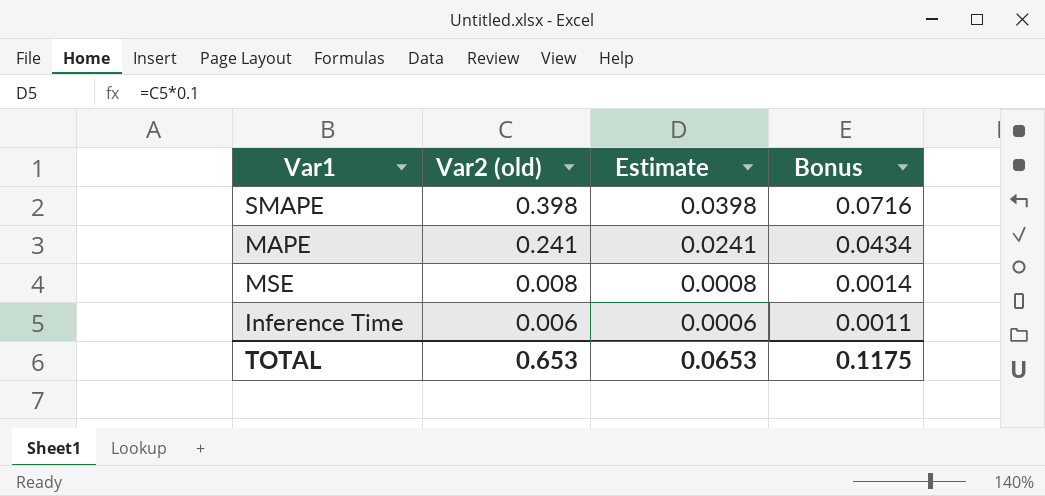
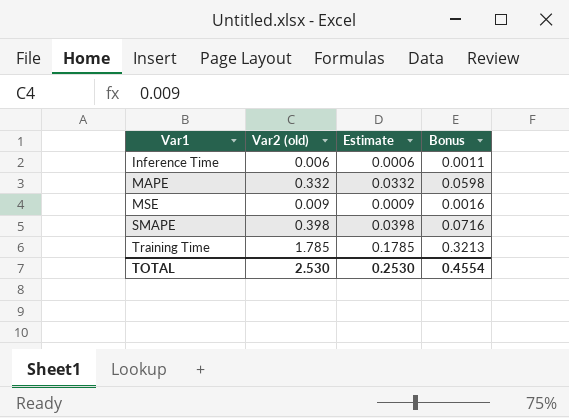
row order: Var2 (old) descending -> Var1 ascending
MAPE | Var2 (old): 0.241 -> 0.332
MAPE | Estimate: 0.0241 -> 0.0332
MAPE | Bonus: 0.0434 -> 0.0598
MSE | Var2 (old): 0.008 -> 0.009
MSE | Estimate: 0.0008 -> 0.0009
MSE | Bonus: 0.0014 -> 0.0016
row Training Time: none -> 1.785 | 0.1785 | 0.3213
TOTAL | Var2 (old): 0.653 -> 2.530
TOTAL | Estimate: 0.0653 -> 0.2530
TOTAL | Bonus: 0.1175 -> 0.4554

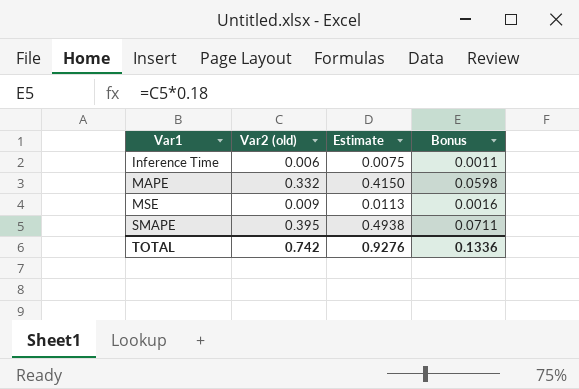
column Estimate | formula: [Var2 (old)] * 0.1 -> [Var2 (old)] * 1.25
row Training Time: 1.785 | 0.1785 | 0.3213 -> none
SMAPE | Var2 (old): 0.398 -> 0.395
SMAPE | Bonus: 0.0716 -> 0.0711
TOTAL | Var2 (old): 2.530 -> 0.742
TOTAL | Estimate: 0.2530 -> 0.9276
TOTAL | Bonus: 0.4554 -> 0.1336

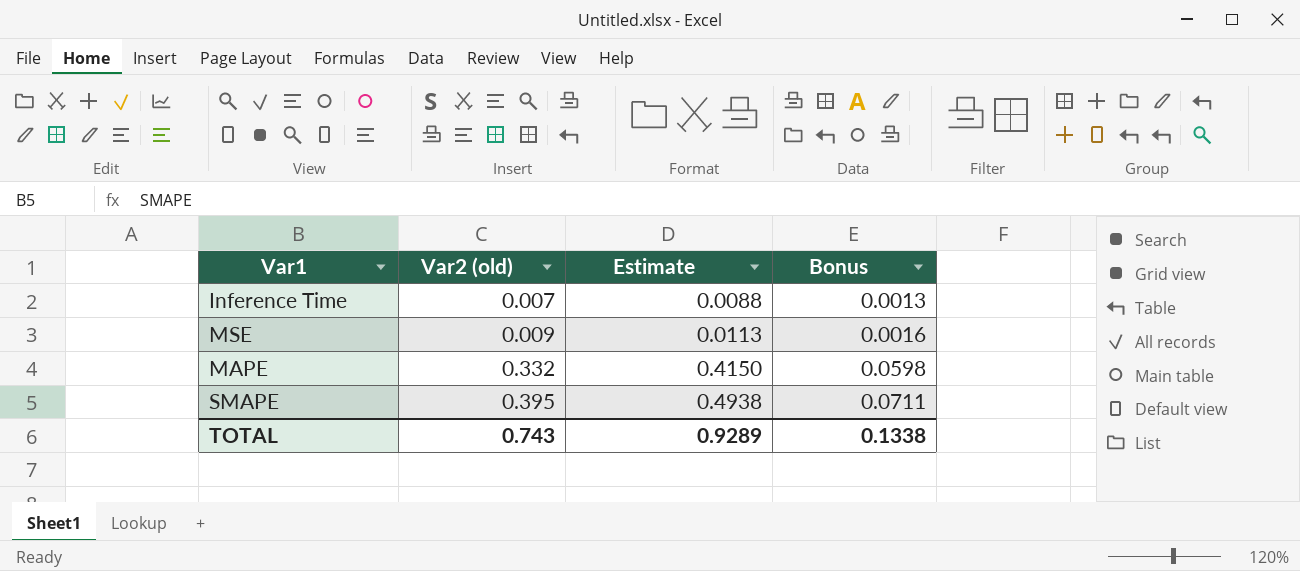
row order: Var1 ascending -> Var2 (old) ascending
Inference Time | Var2 (old): 0.006 -> 0.007
Inference Time | Estimate: 0.0075 -> 0.0088
Inference Time | Bonus: 0.0011 -> 0.0013
TOTAL | Var2 (old): 0.742 -> 0.743
TOTAL | Estimate: 0.9276 -> 0.9289
TOTAL | Bonus: 0.1336 -> 0.1338

